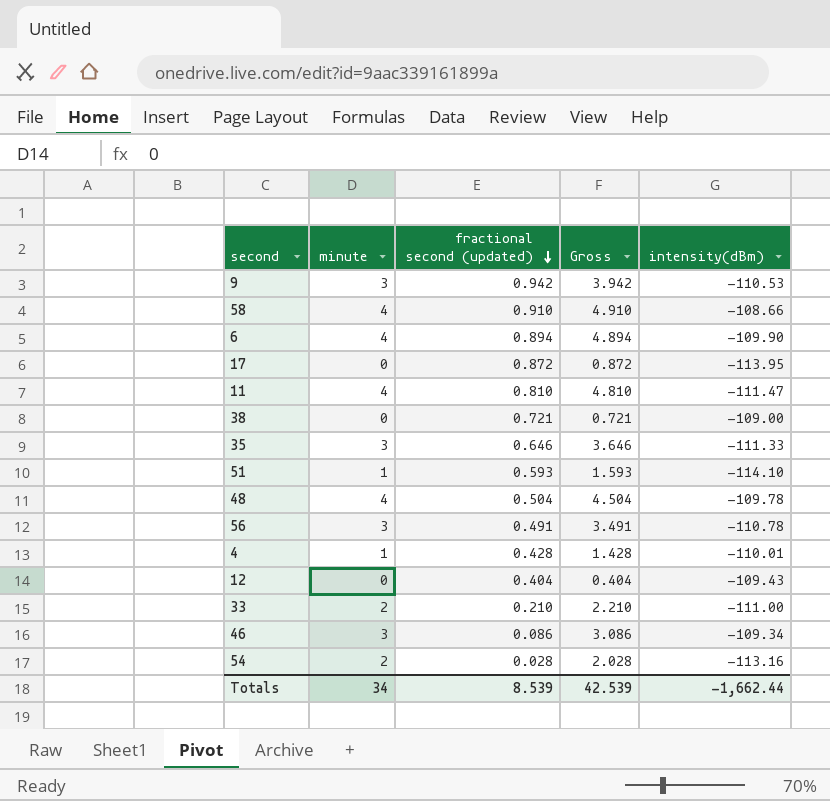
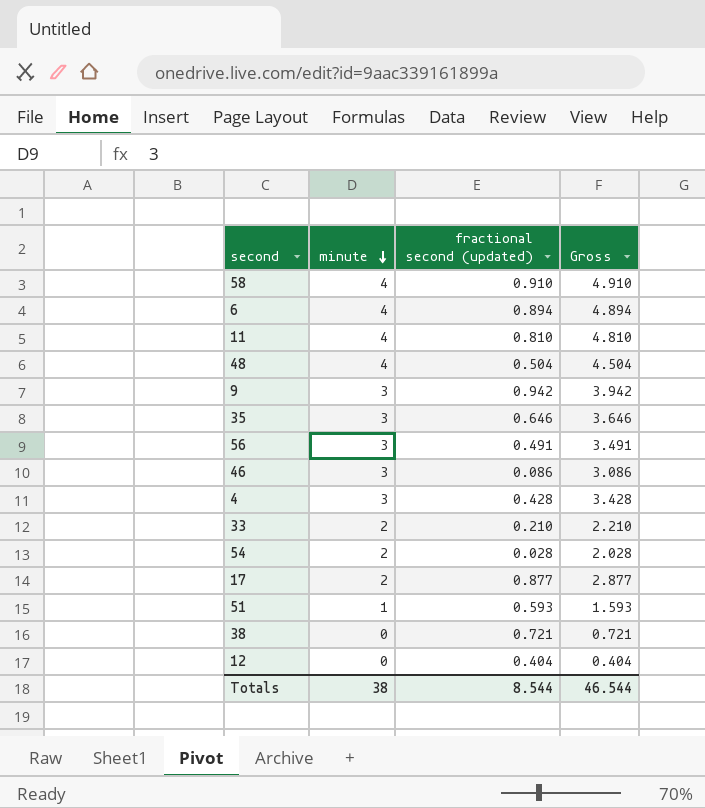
row order: fractional second (updated) descending -> minute descending
column intensity(dBm) | position: 5 -> none
4 | minute: 1 -> 3
4 | Gross: 1.428 -> 3.428
17 | minute: 0 -> 2
17 | fractional second (updated): 0.872 -> 0.877
17 | Gross: 0.872 -> 2.877
Totals | minute: 34 -> 38
Totals | fractional second (updated): 8.539 -> 8.544
Totals | Gross: 42.539 -> 46.544

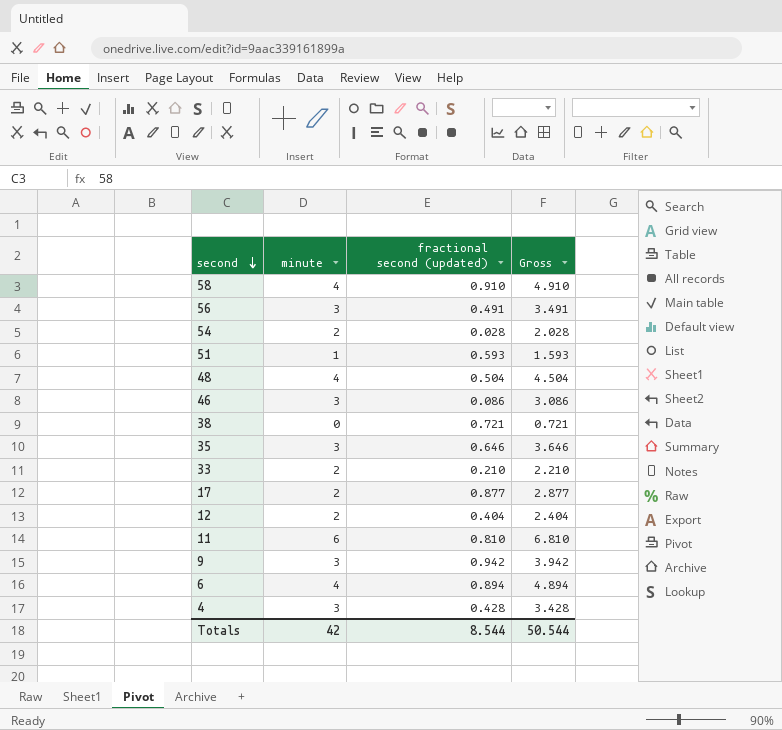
row order: minute descending -> second descending
12 | minute: 0 -> 2
12 | Gross: 0.404 -> 2.404
11 | minute: 4 -> 6
11 | Gross: 4.810 -> 6.810
Totals | minute: 38 -> 42
Totals | Gross: 46.544 -> 50.544

